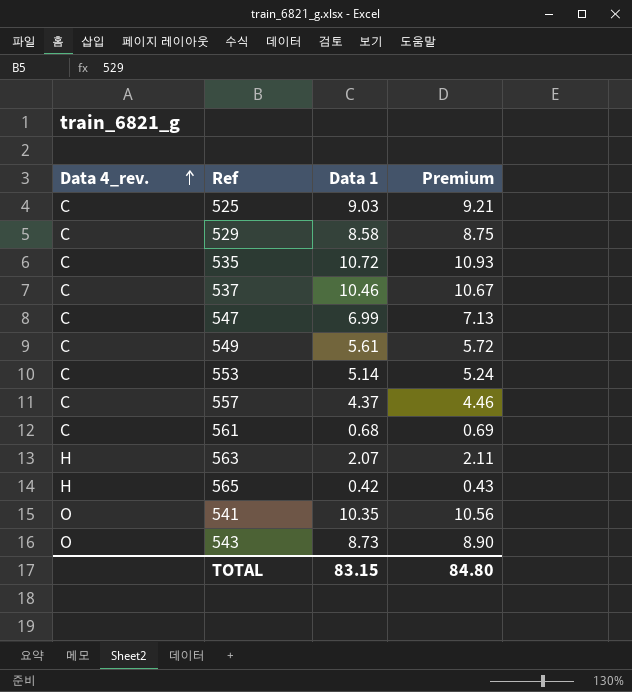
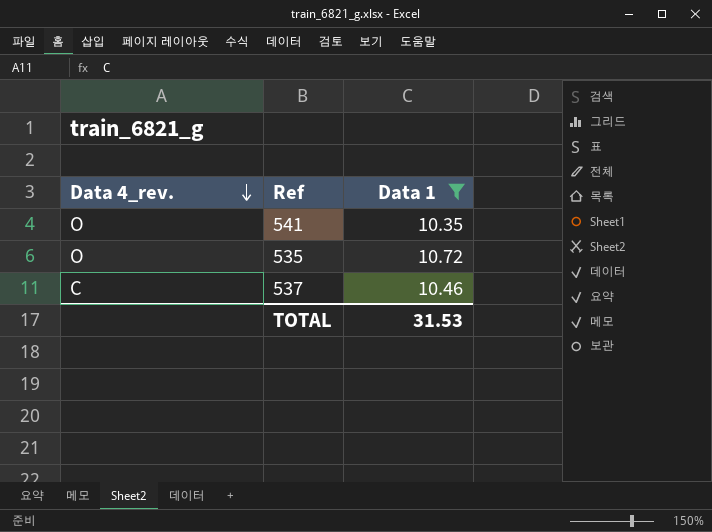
filter: none -> Data 1 >= 10.35
row order: Data 4_rev. ascending -> Data 4_rev. descending
column Premium | formula: [Data 1] * 1.02 -> none
535 | Data 4_rev.: C -> O
TOTAL | Data 1: 83.15 -> 31.53

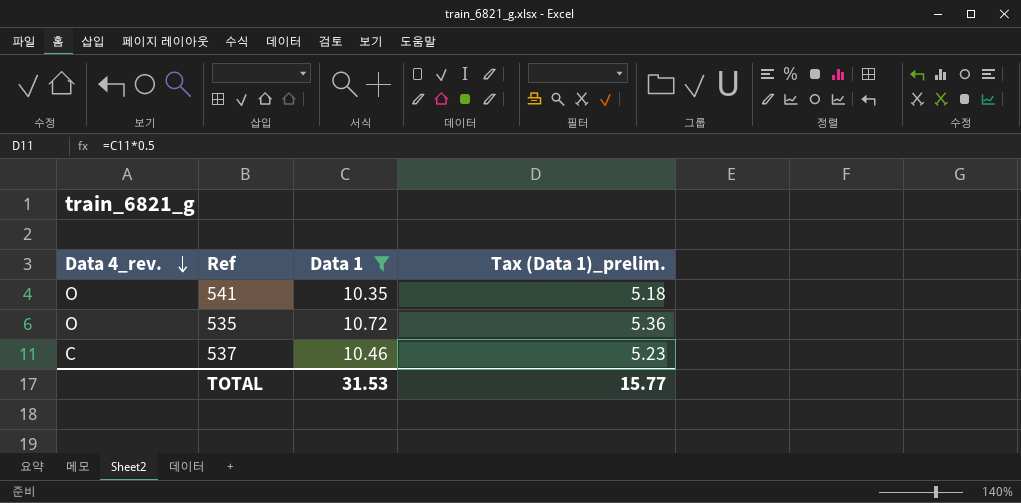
column Tax (Data 1)_prelim. | formula: none -> [Data 1] * 0.5

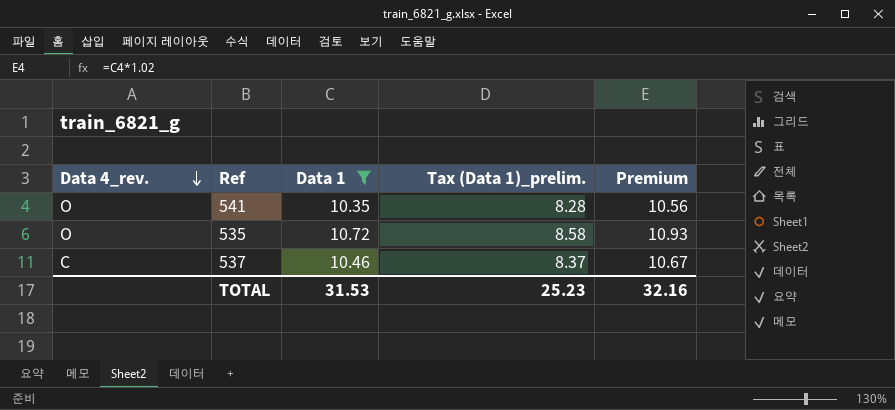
column Tax (Data 1)_prelim. | formula: [Data 1] * 0.5 -> [Data 1] * 0.8
column Premium | formula: none -> [Data 1] * 1.02
TOTAL | Tax (Data 1)_prelim.: 15.77 -> 25.23

